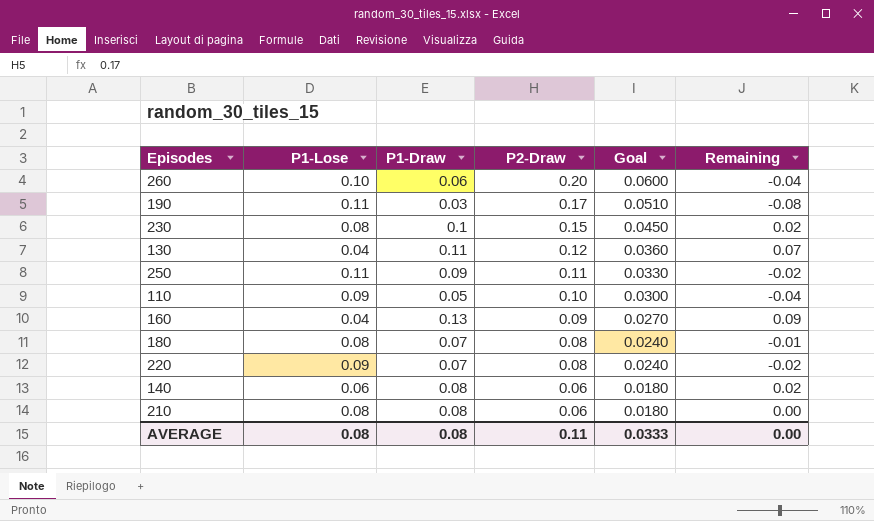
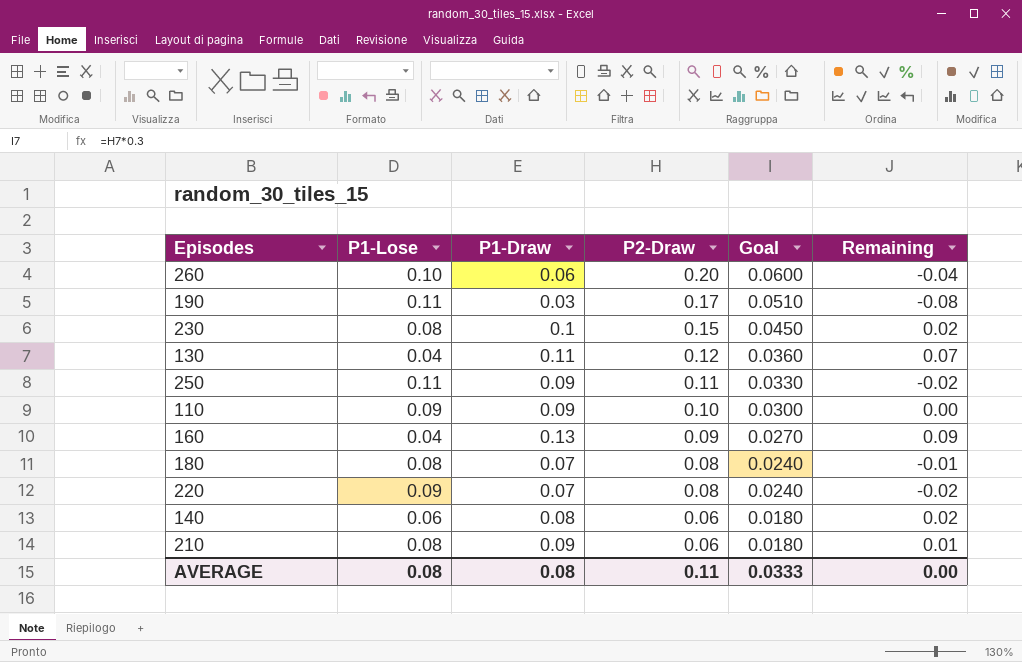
110 | P1-Draw: 0.05 -> 0.09
110 | Remaining: -0.04 -> 0.00
210 | P1-Draw: 0.08 -> 0.09
210 | Remaining: 0.00 -> 0.01

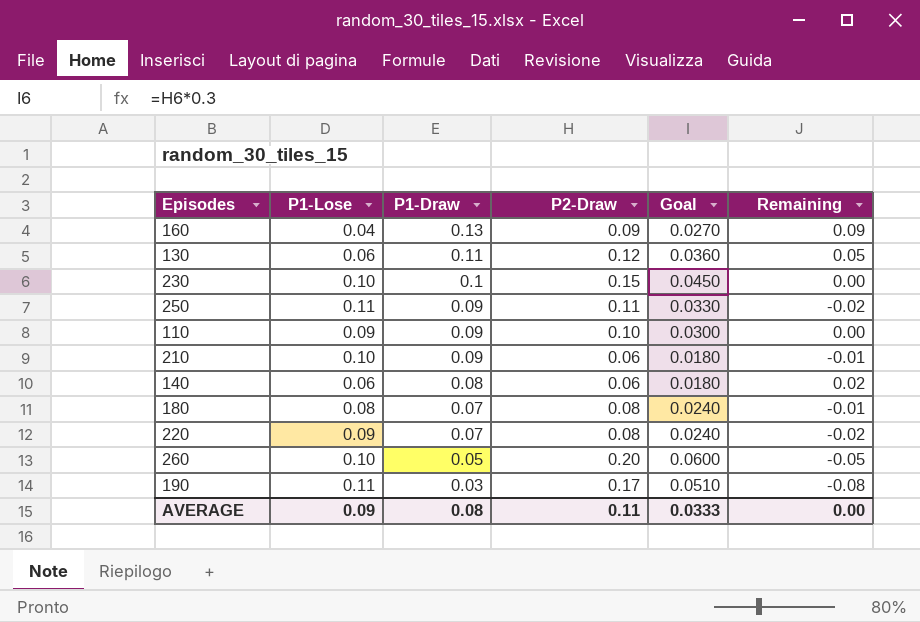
row order: P2-Draw descending -> P1-Draw descending
130 | P1-Lose: 0.04 -> 0.06
130 | Remaining: 0.07 -> 0.05
230 | P1-Lose: 0.08 -> 0.10
230 | Remaining: 0.02 -> 0.00
210 | P1-Lose: 0.08 -> 0.10
210 | Remaining: 0.01 -> -0.01
260 | P1-Draw: 0.06 -> 0.05
260 | Remaining: -0.04 -> -0.05
AVERAGE | P1-Lose: 0.08 -> 0.09

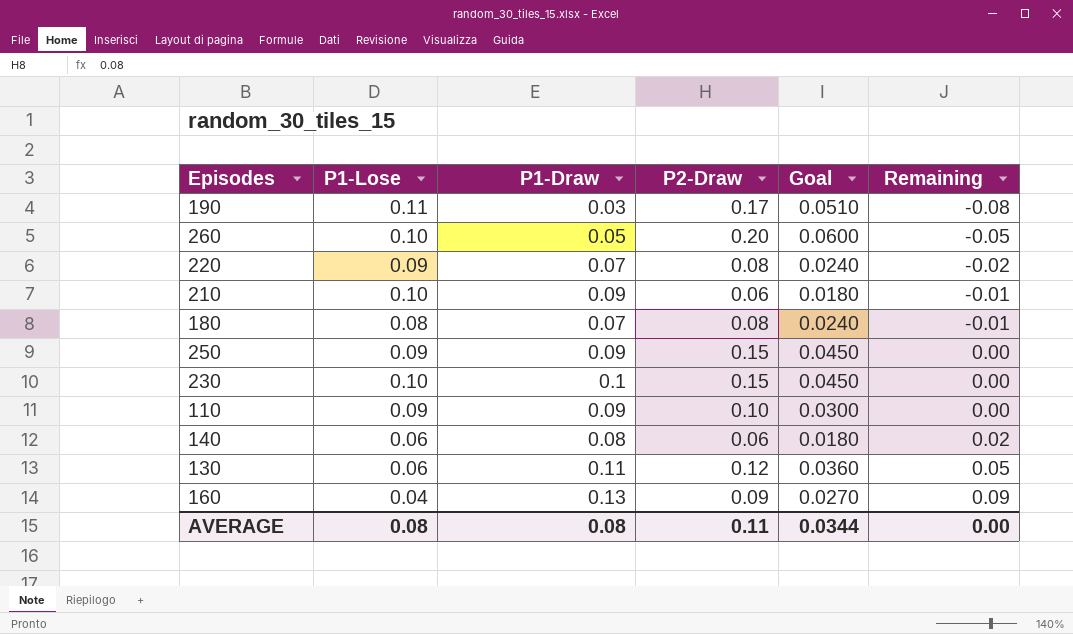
row order: P1-Draw descending -> Remaining ascending
250 | P1-Lose: 0.11 -> 0.09
250 | P2-Draw: 0.11 -> 0.15
250 | Goal: 0.0330 -> 0.0450
250 | Remaining: -0.02 -> 0.00
AVERAGE | P1-Lose: 0.09 -> 0.08
AVERAGE | Goal: 0.0333 -> 0.0344

